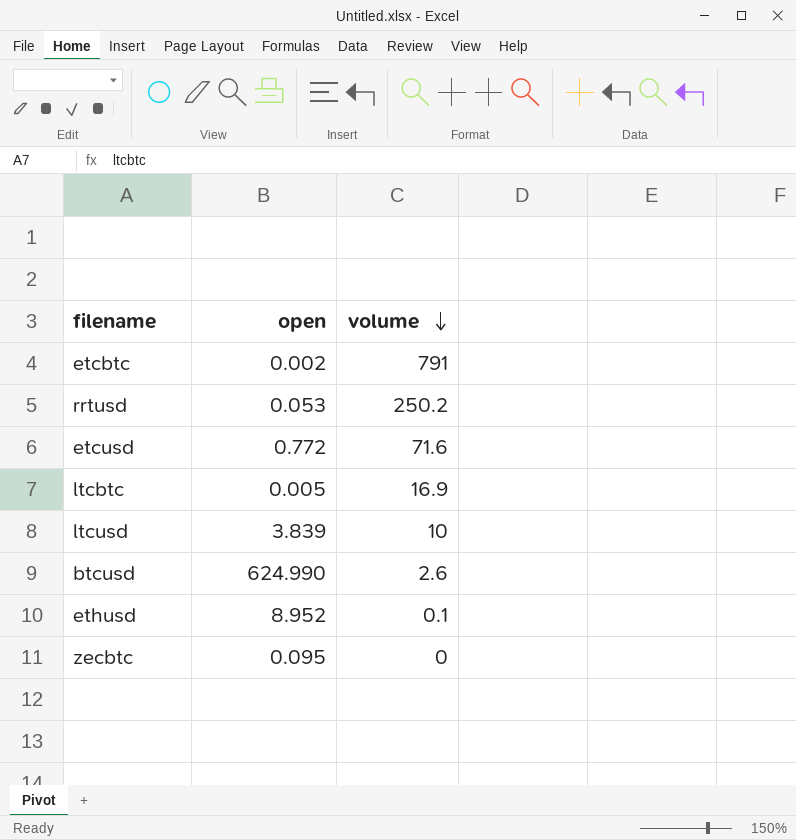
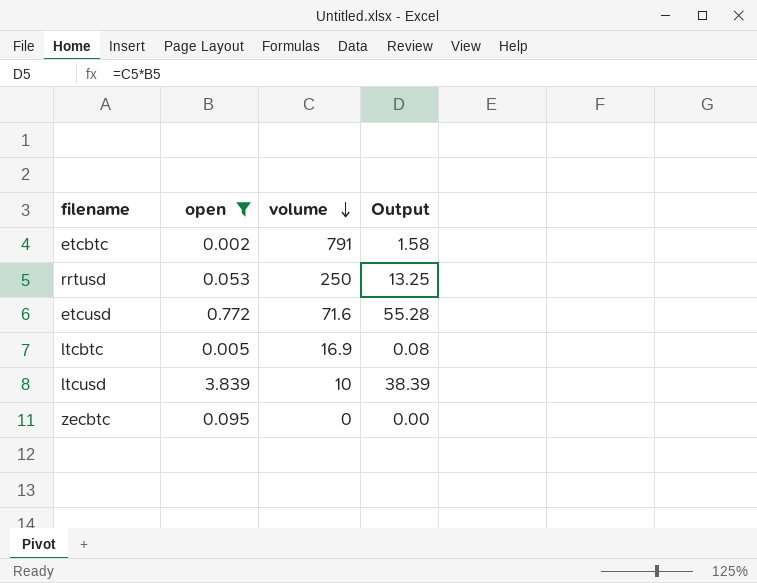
filter: none -> open <= 3.839
column Output | formula: none -> [open] * [volume]
rrtusd | volume: 250.2 -> 250

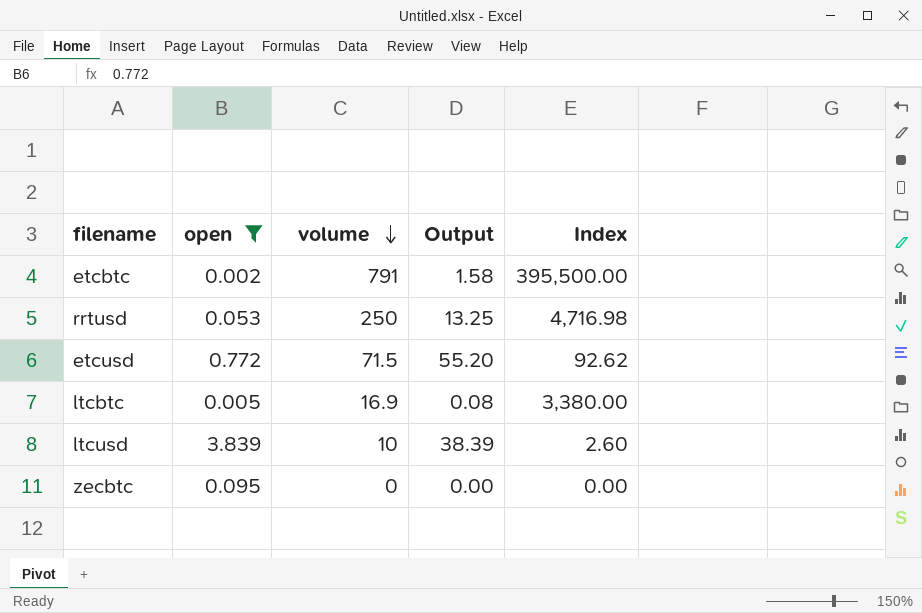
column Index | formula: none -> [volume] / [open]
etcusd | volume: 71.6 -> 71.5
etcusd | Output: 55.28 -> 55.20

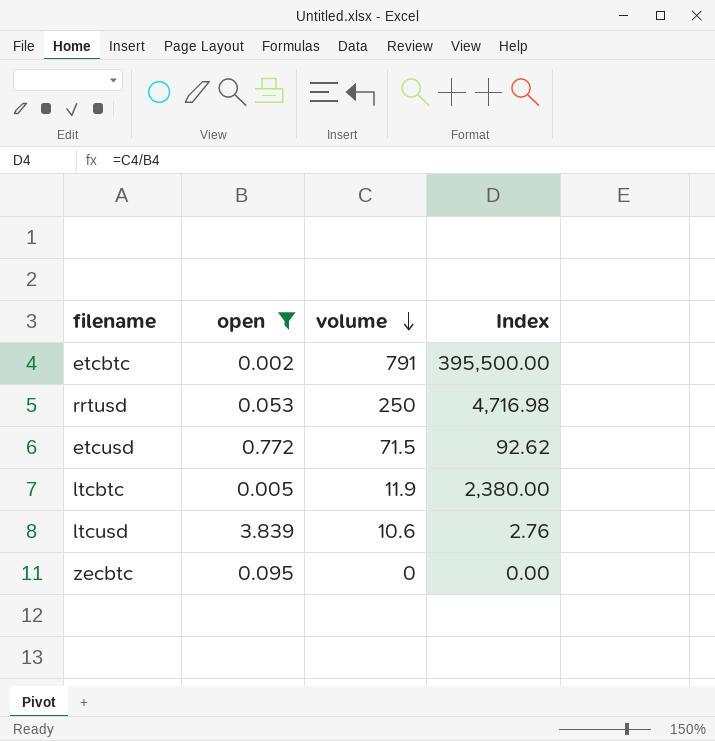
column Output | formula: [open] * [volume] -> none
ltcbtc | volume: 16.9 -> 11.9
ltcbtc | Index: 3,380.00 -> 2,380.00
ltcusd | volume: 10 -> 10.6
ltcusd | Index: 2.60 -> 2.76

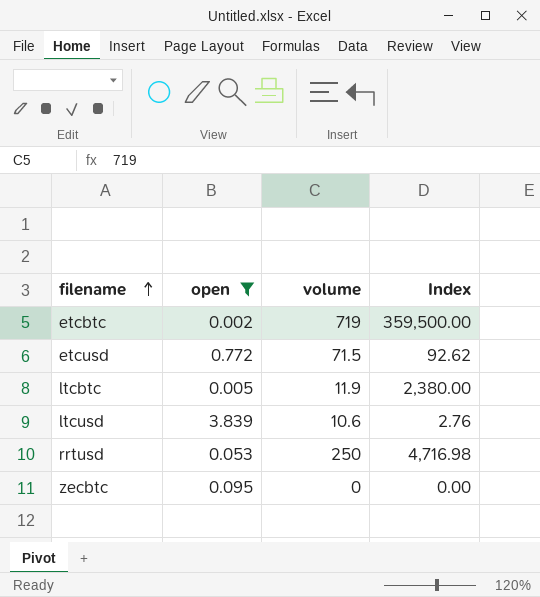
row order: volume descending -> filename ascending
etcbtc | volume: 791 -> 719
etcbtc | Index: 395,500.00 -> 359,500.00

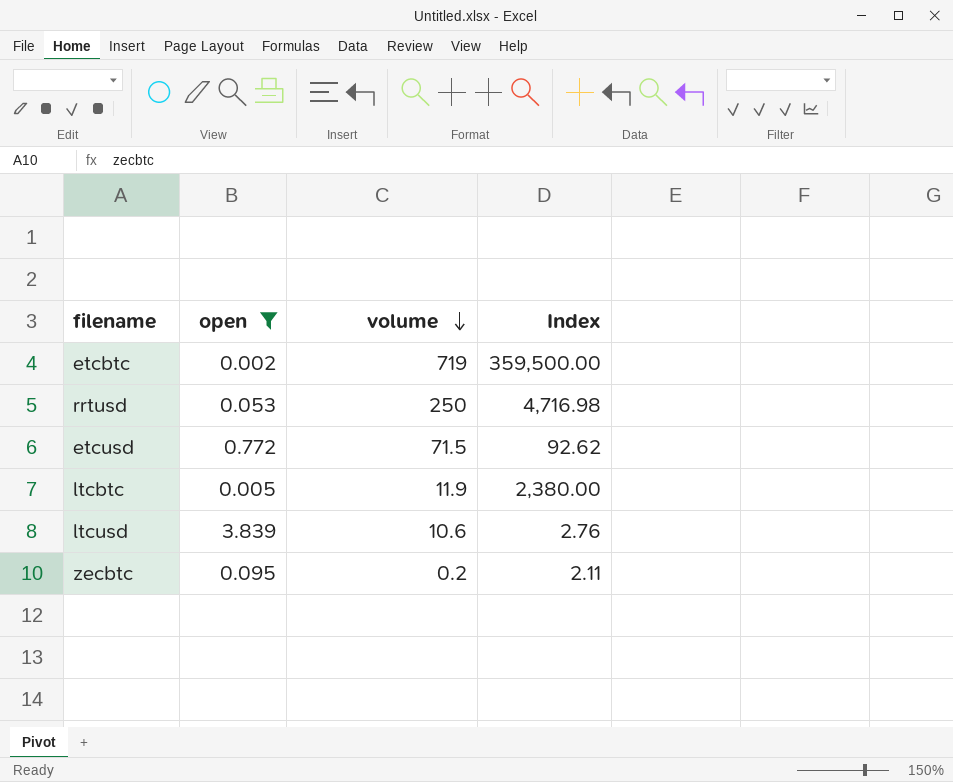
row order: filename ascending -> volume descending
zecbtc | volume: 0 -> 0.2
zecbtc | Index: 0.00 -> 2.11

